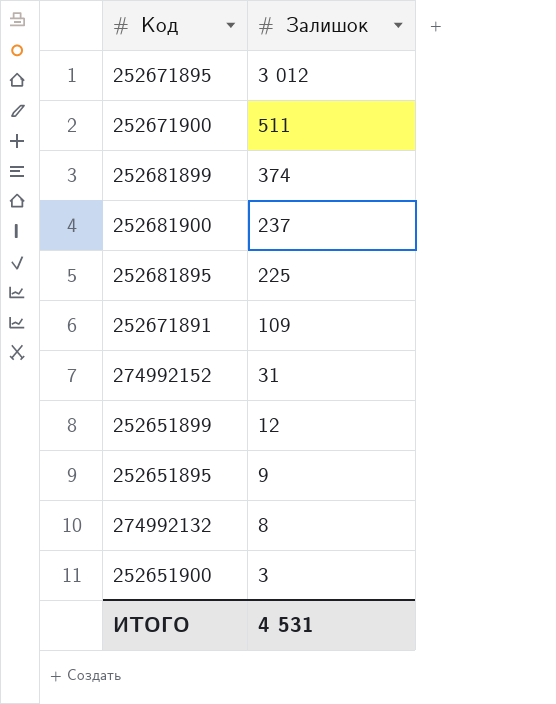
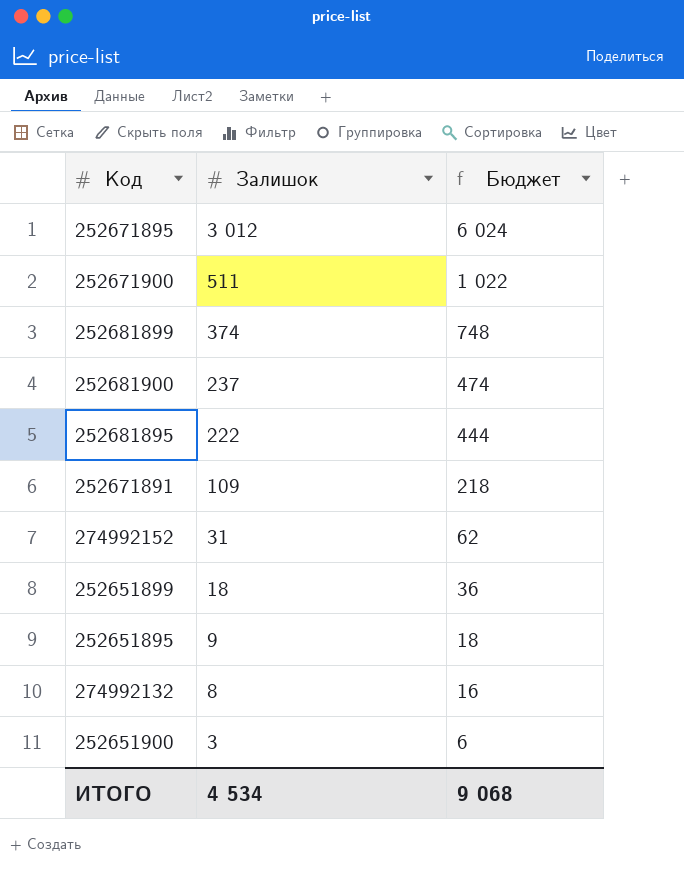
column Бюджет | formula: none -> [Залишок] * 2
252681895 | Залишок: 225 -> 222
252651899 | Залишок: 12 -> 18
ИТОГО | Залишок: 4 531 -> 4 534

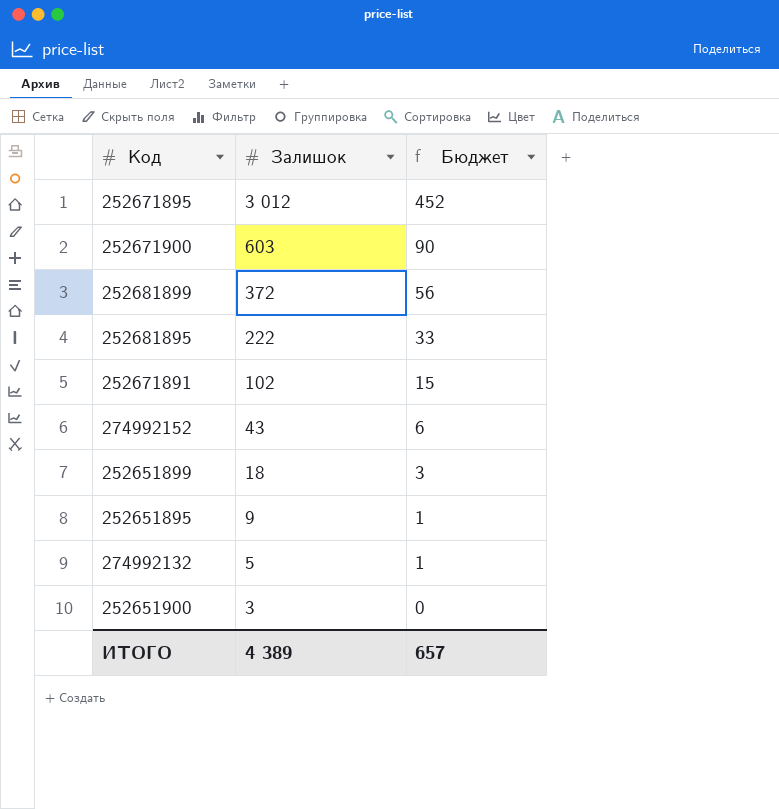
column Бюджет | formula: [Залишок] * 2 -> [Залишок] * 0,15
row 252681900: 237 | 474 -> none
252671900 | Залишок: 511 -> 603
252681899 | Залишок: 374 -> 372
252671891 | Залишок: 109 -> 102
274992152 | Залишок: 31 -> 43
274992132 | Залишок: 8 -> 5
ИТОГО | Залишок: 4 534 -> 4 389
ИТОГО | Бюджет: 9 068 -> 657

